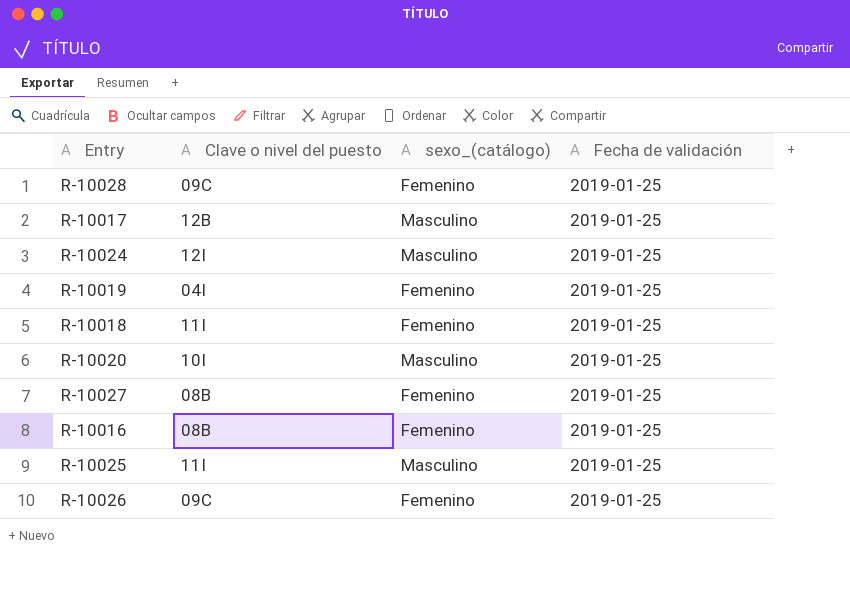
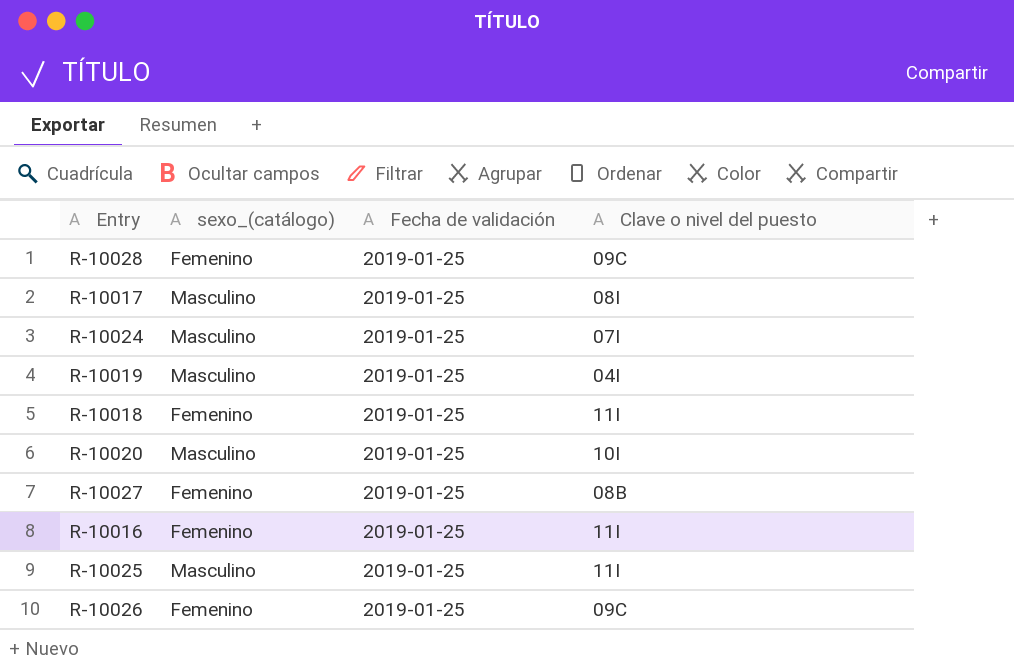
column Clave o nivel del puesto | position: 2 -> 4
R-10017 | Clave o nivel del puesto: 12B -> 08I
R-10024 | Clave o nivel del puesto: 12I -> 07I
R-10019 | sexo_(catálogo): Femenino -> Masculino
R-10016 | Clave o nivel del puesto: 08B -> 11I

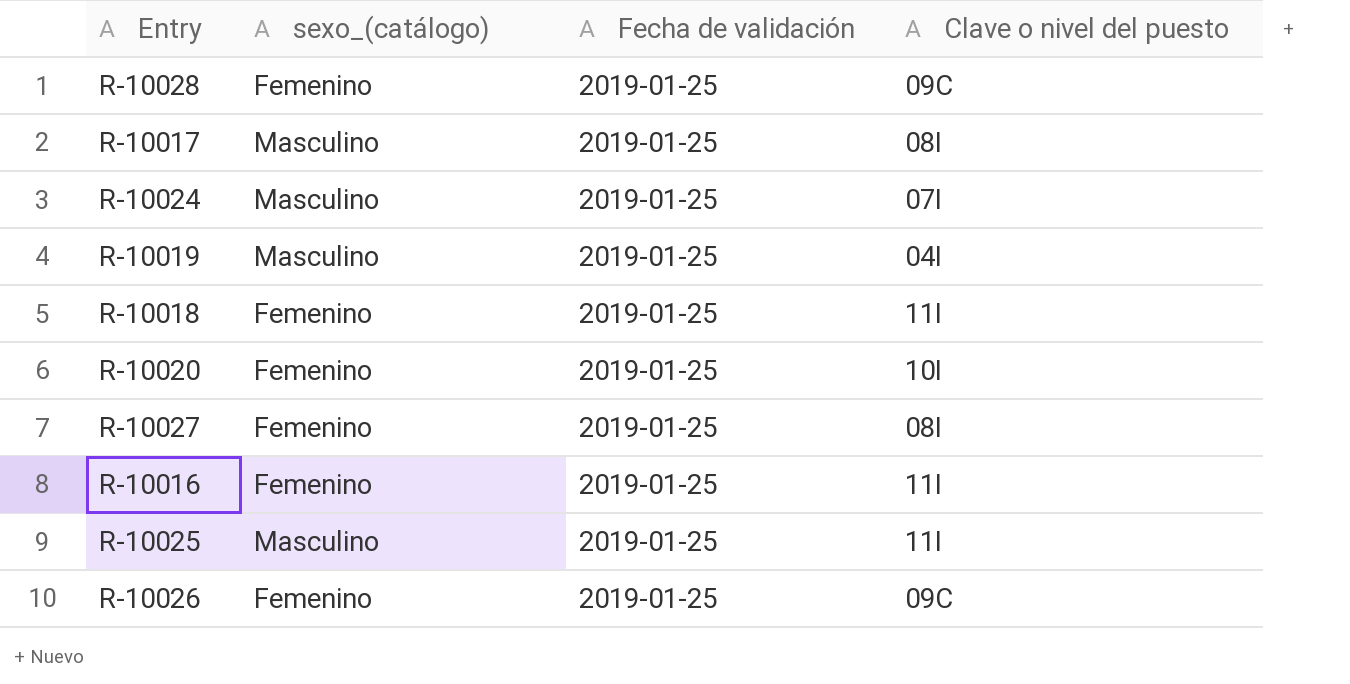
R-10020 | sexo_(catálogo): Masculino -> Femenino
R-10027 | Clave o nivel del puesto: 08B -> 08I

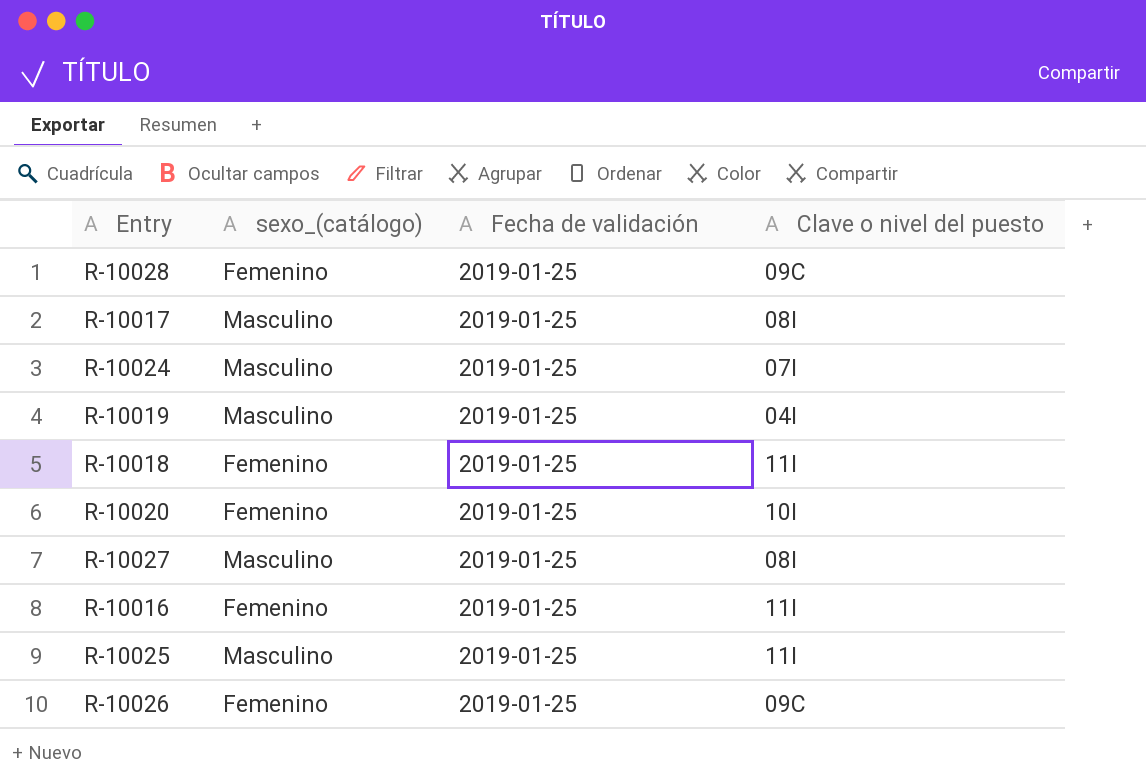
R-10027 | sexo_(catálogo): Femenino -> Masculino

